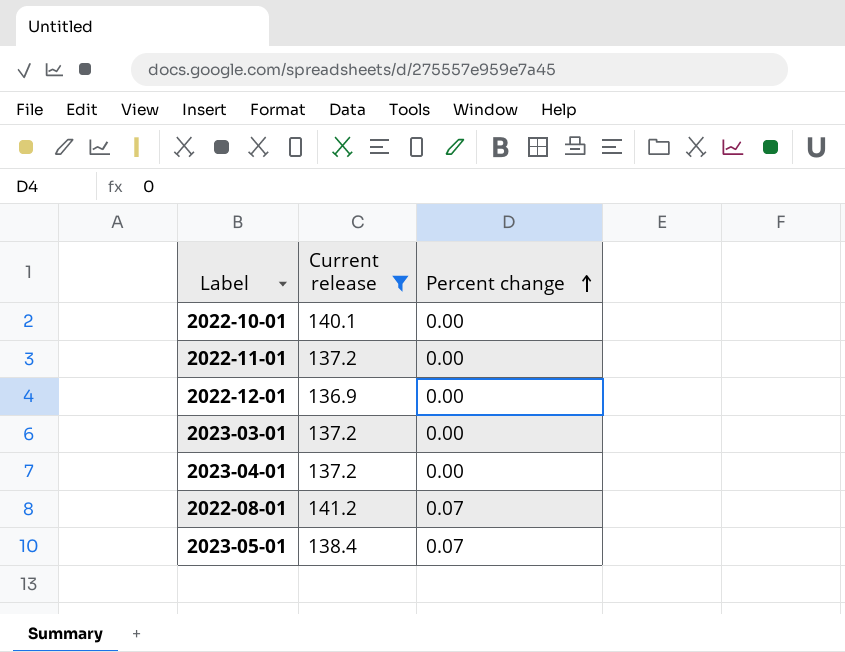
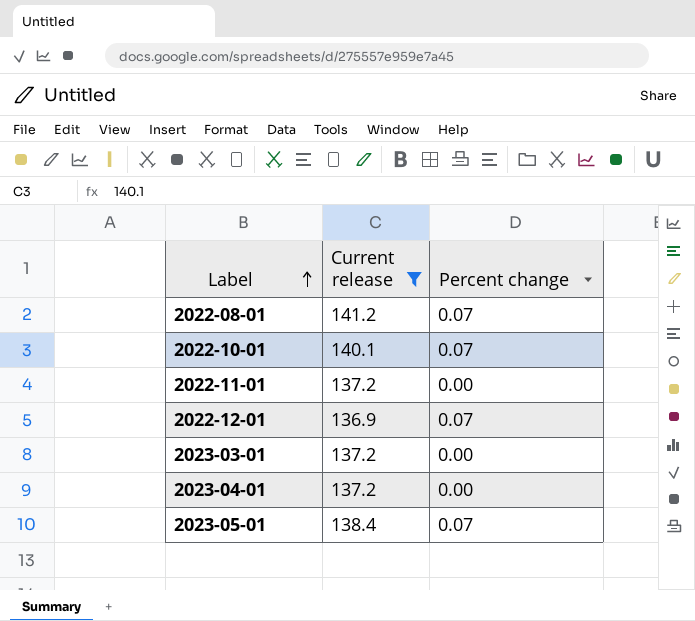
row order: Percent change ascending -> Label ascending
2022-10-01 | Percent change: 0.00 -> 0.07
2022-12-01 | Percent change: 0.00 -> 0.07

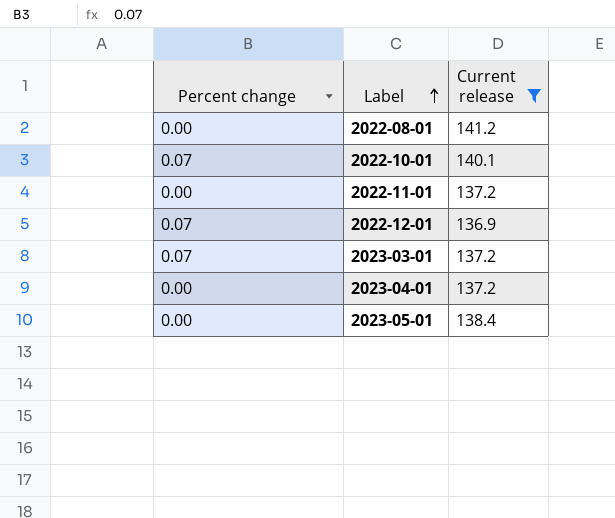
column Percent change | position: 3 -> 1
2022-08-01 | Percent change: 0.07 -> 0.00
2023-03-01 | Percent change: 0.00 -> 0.07
2023-05-01 | Percent change: 0.07 -> 0.00

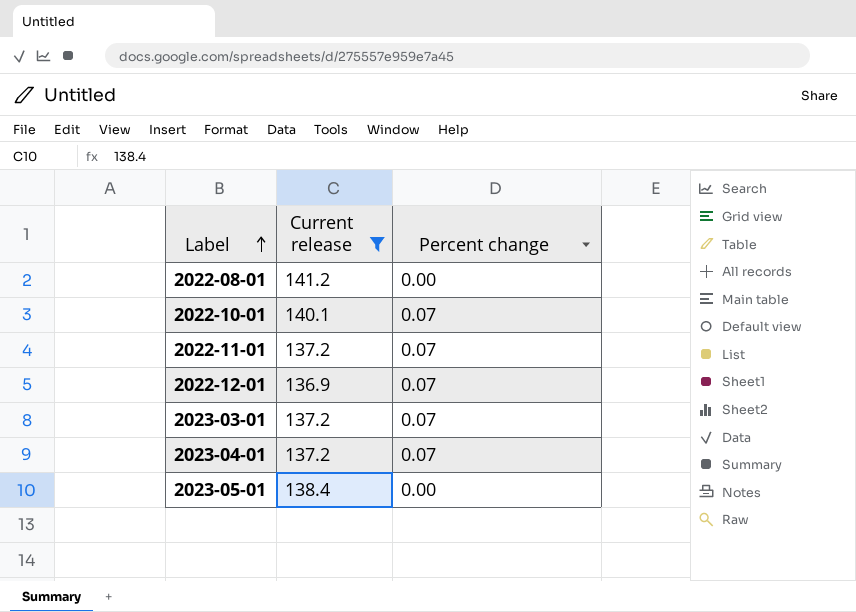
column Percent change | position: 1 -> 3
2022-11-01 | Percent change: 0.00 -> 0.07
2023-04-01 | Percent change: 0.00 -> 0.07

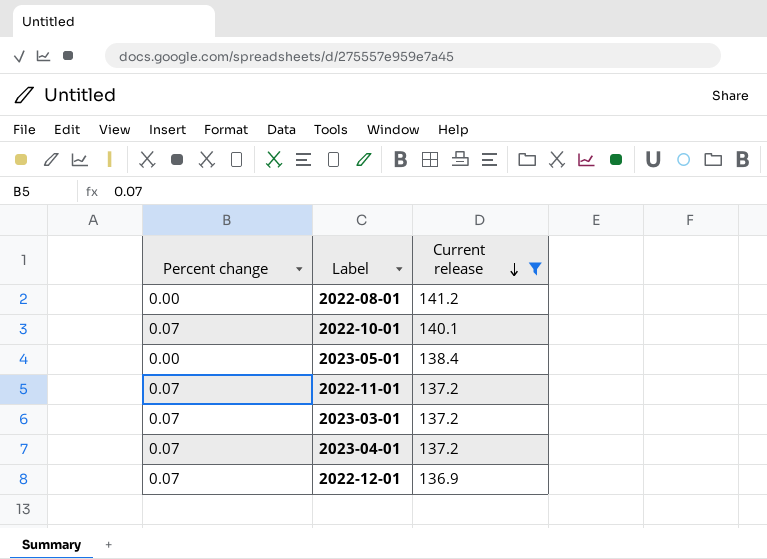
row order: Label ascending -> Current release descending
column Percent change | position: 3 -> 1

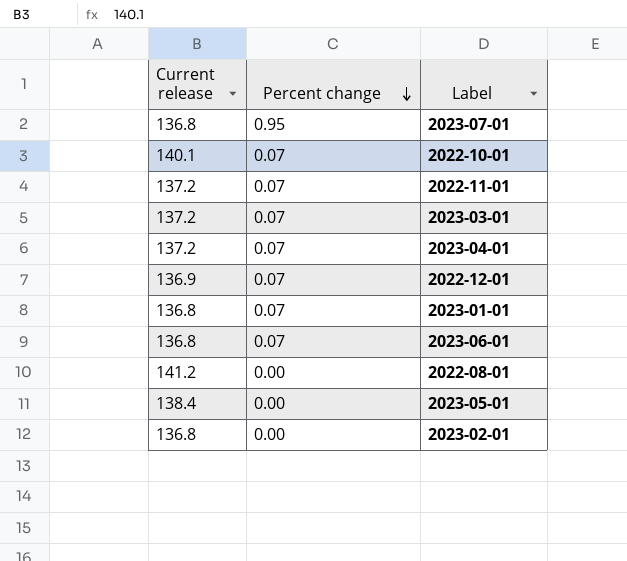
filter: Current release != 136.8 -> none
row order: Current release descending -> Percent change descending
column Current release | position: 3 -> 1

